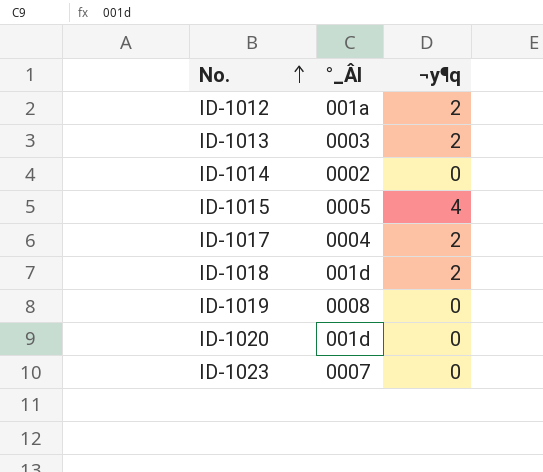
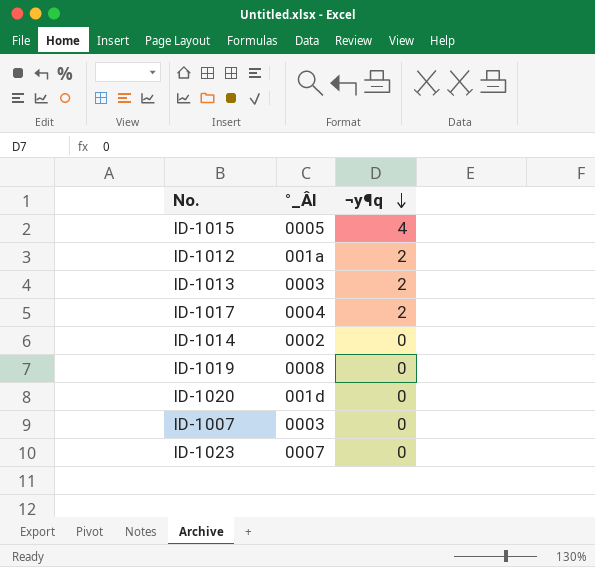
row order: No. ascending -> ¬y¶q descending
row ID-1018: 001d | 2 -> none
row ID-1007: none -> 0003 | 0

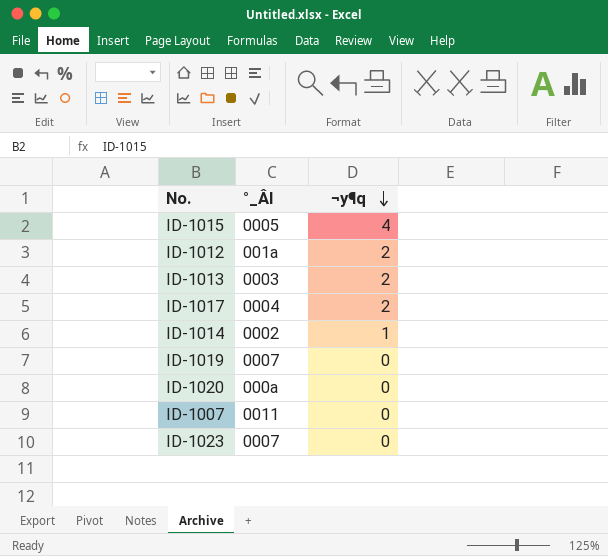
ID-1014 | ¬y¶q: 0 -> 1
ID-1019 | °_ÂI: 0008 -> 0007
ID-1020 | °_ÂI: 001d -> 000a
ID-1007 | °_ÂI: 0003 -> 0011

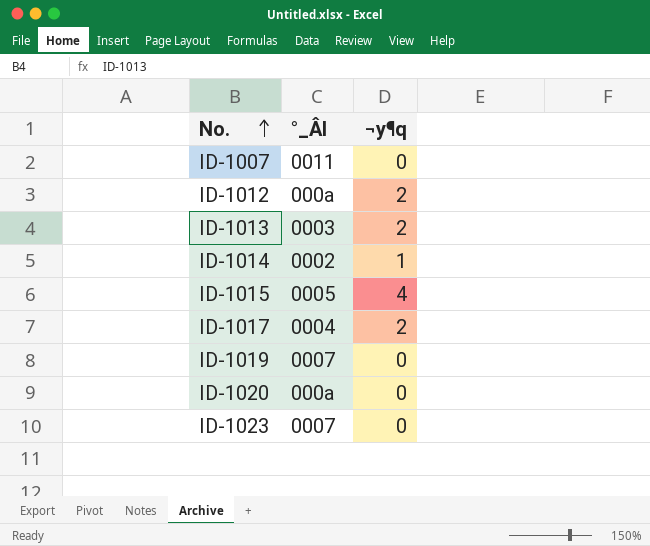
row order: ¬y¶q descending -> No. ascending
ID-1012 | °_ÂI: 001a -> 000a

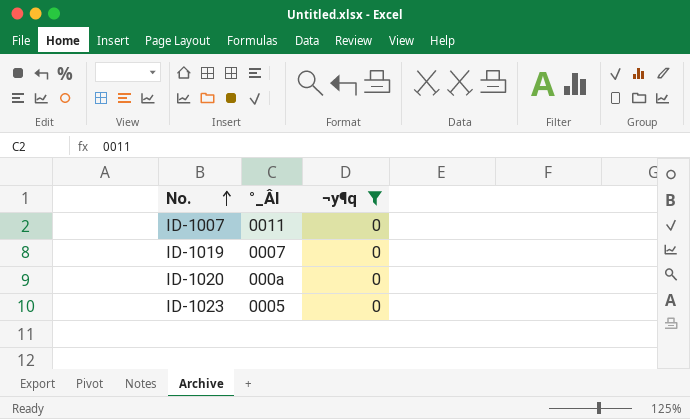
filter: none -> ¬y¶q = 0
ID-1023 | °_ÂI: 0007 -> 0005

